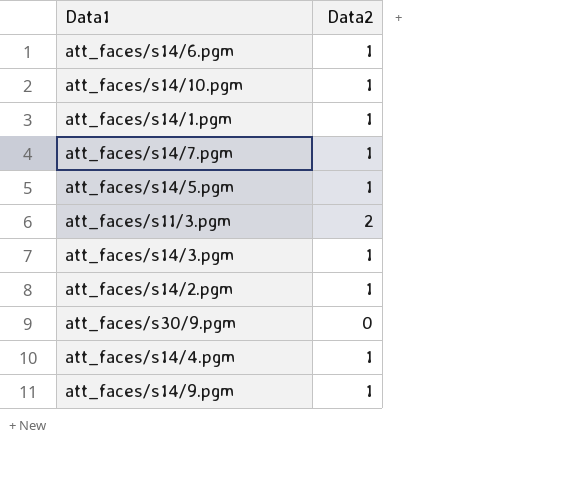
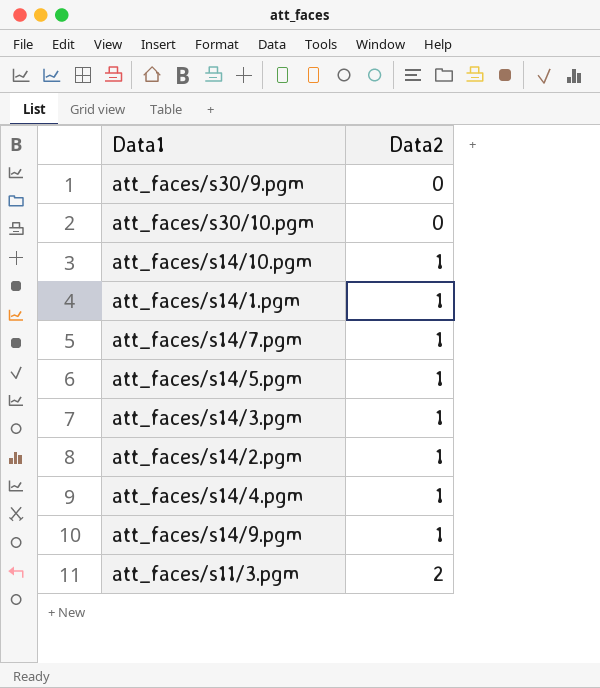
row order: none -> Data2 ascending
row att_faces/s14/6.pgm: 1 -> none
row att_faces/s30/10.pgm: none -> 0

